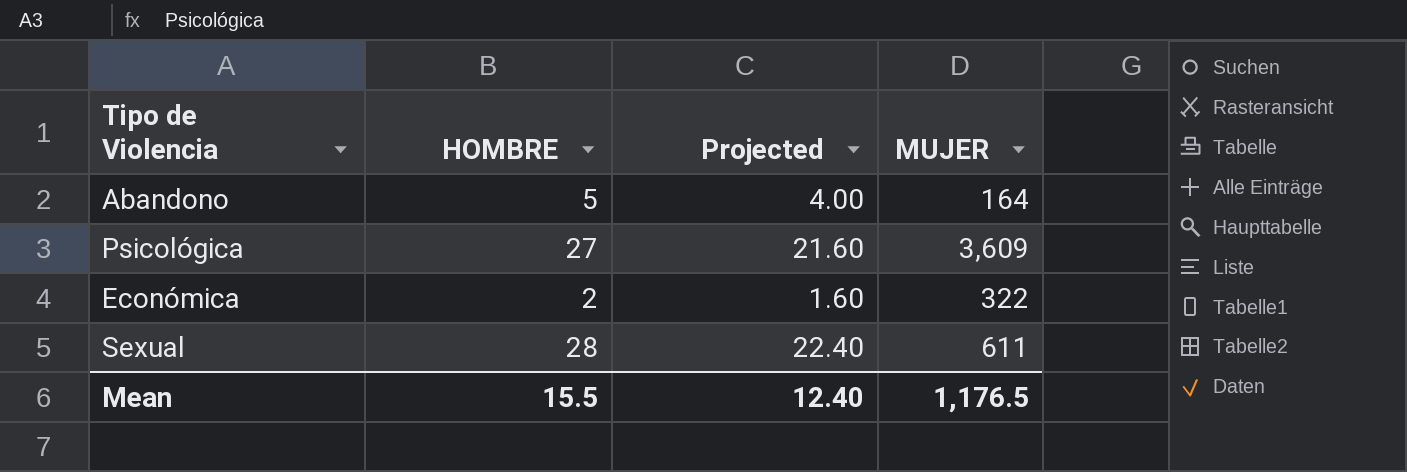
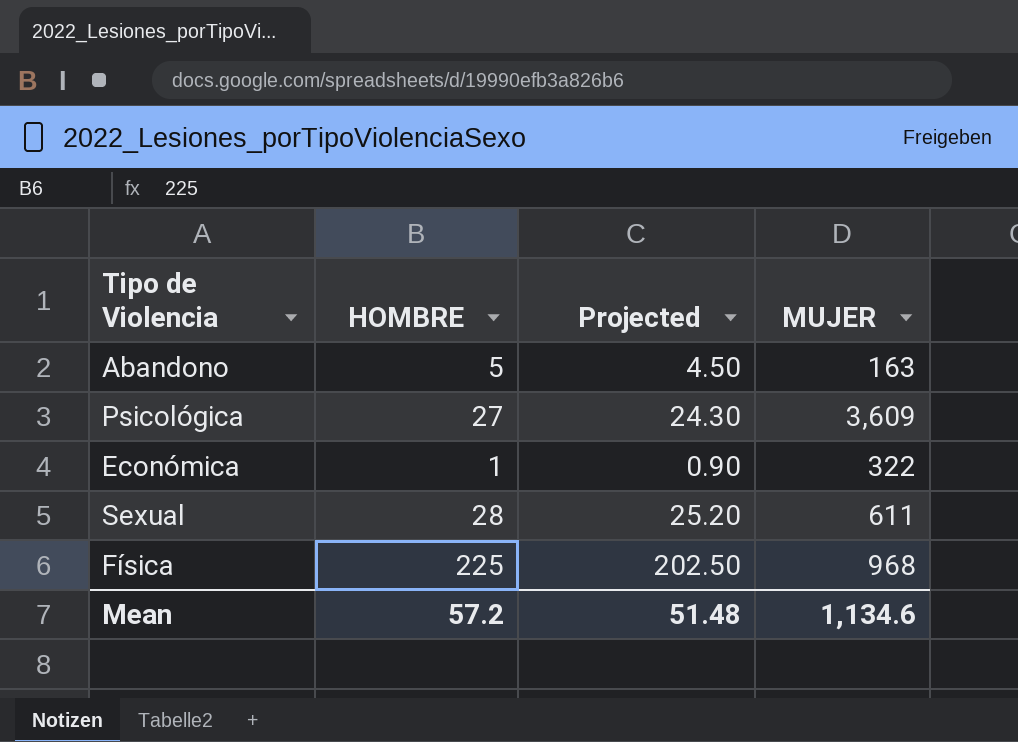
column Projected | formula: [HOMBRE] * 0.8 -> [HOMBRE] * 0.9
Abandono | MUJER: 164 -> 163
Económica | HOMBRE: 2 -> 1
row Física: none -> 225 | 202.50 | 968
Mean | HOMBRE: 15.5 -> 57.2
Mean | Projected: 12.40 -> 51.48
Mean | MUJER: 1,176.5 -> 1,134.6

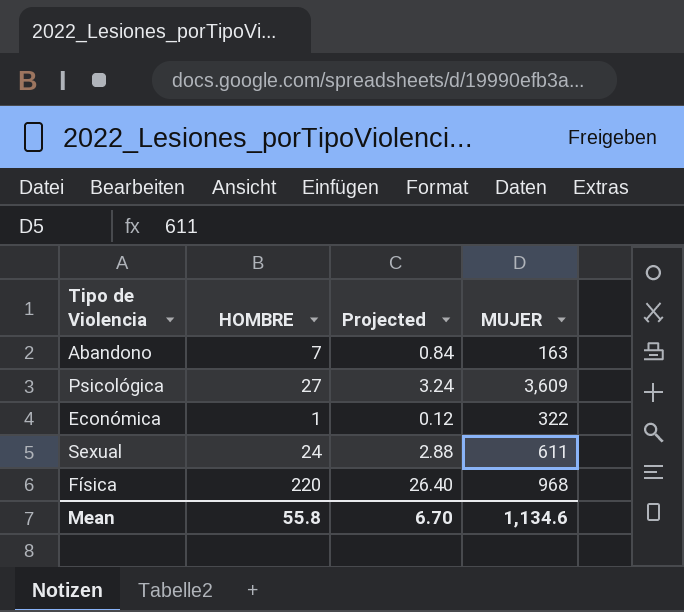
column Projected | formula: [HOMBRE] * 0.9 -> [HOMBRE] * 0.12
Abandono | HOMBRE: 5 -> 7
Sexual | HOMBRE: 28 -> 24
Física | HOMBRE: 225 -> 220
Mean | HOMBRE: 57.2 -> 55.8
Mean | Projected: 51.48 -> 6.70

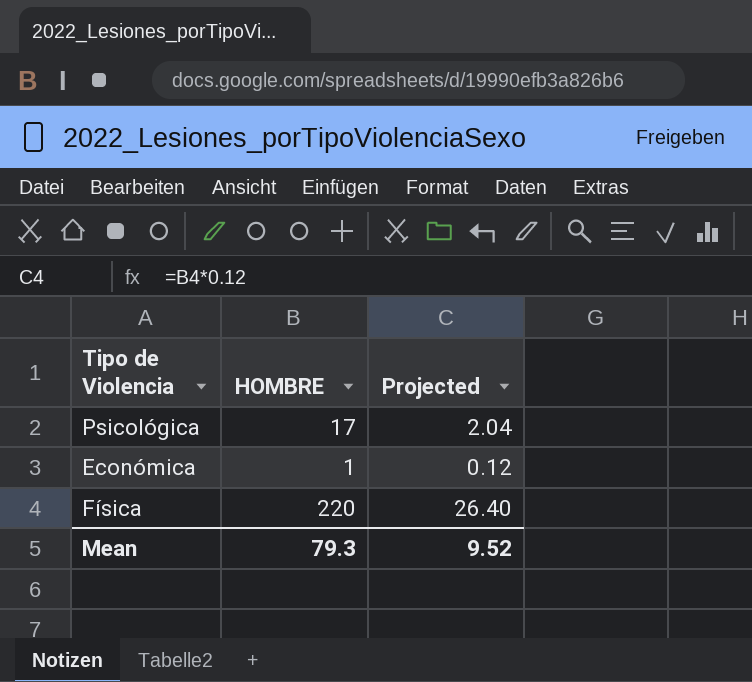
column MUJER | position: 4 -> none
row Abandono: 7 | 0.84 | 163 -> none
row Sexual: 24 | 2.88 | 611 -> none
Psicológica | HOMBRE: 27 -> 17
Psicológica | Projected: 3.24 -> 2.04
Mean | HOMBRE: 55.8 -> 79.3
Mean | Projected: 6.70 -> 9.52

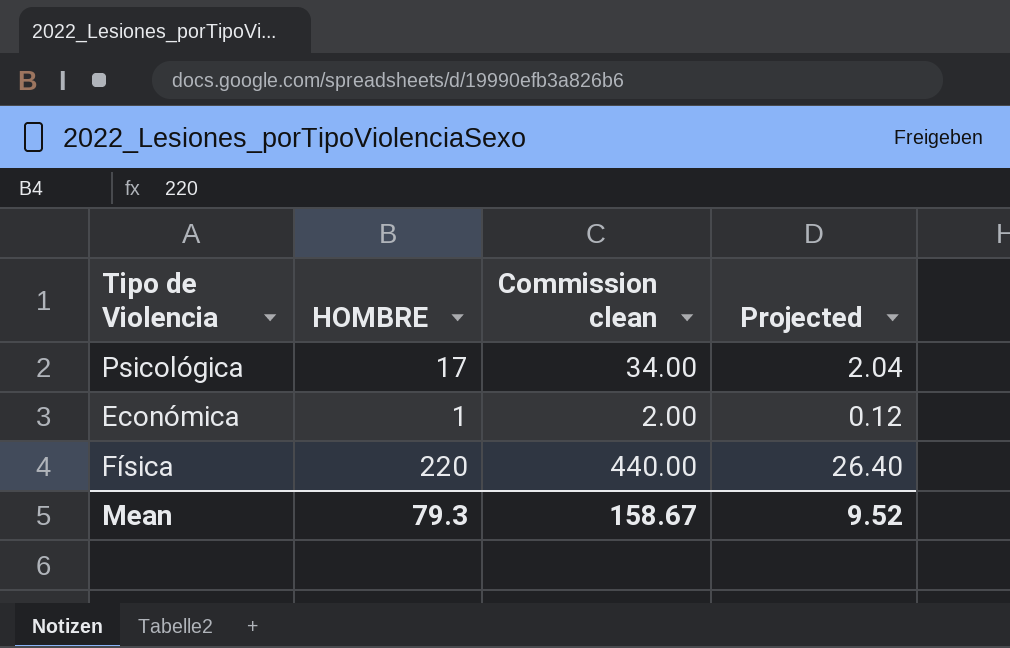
column Commission clean | formula: none -> [HOMBRE] * 2

